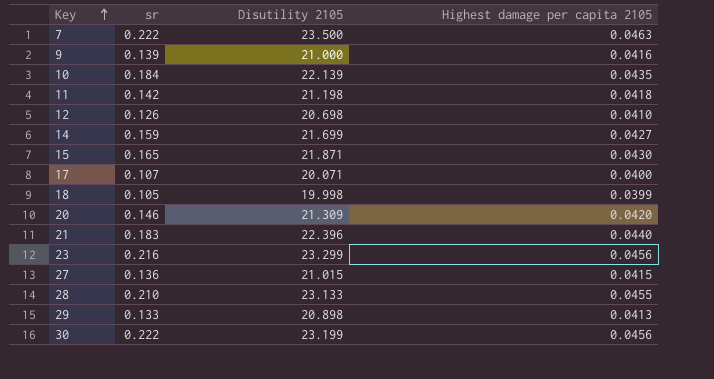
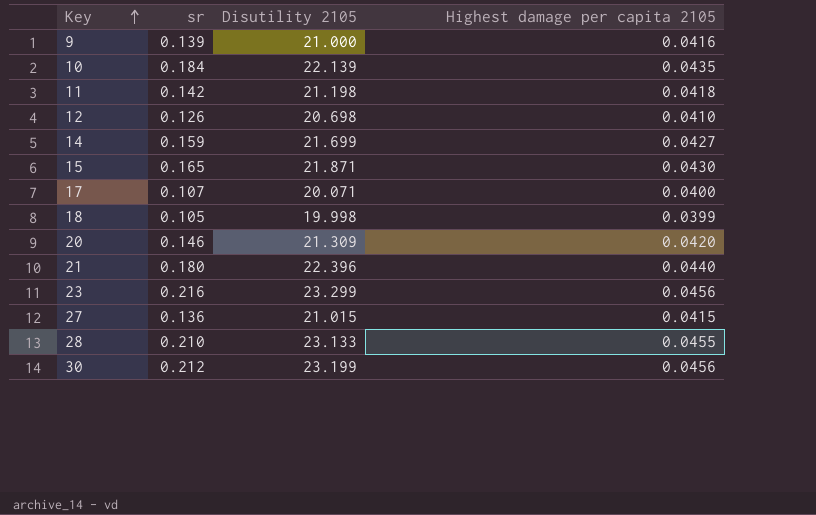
row 7: 0.222 | 23.500 | 0.0463 -> none
row 29: 0.133 | 20.898 | 0.0413 -> none
21 | sr: 0.183 -> 0.180
30 | sr: 0.222 -> 0.212

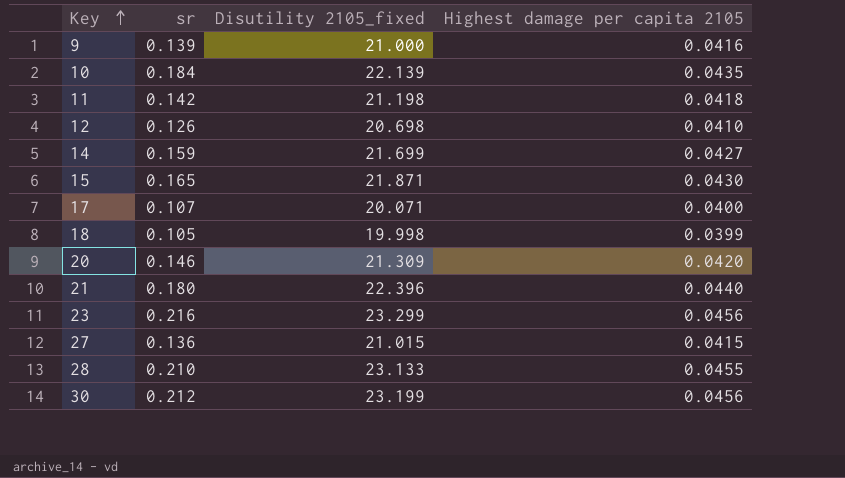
column name: Disutility 2105 -> Disutility 2105_fixed

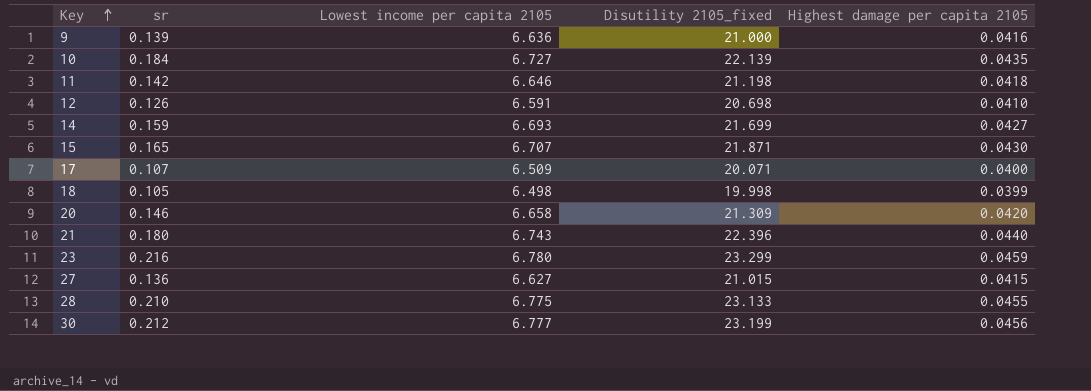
column Lowest income per capita 2105 | position: none -> 3
23 | Highest damage per capita 2105: 0.0456 -> 0.0459

